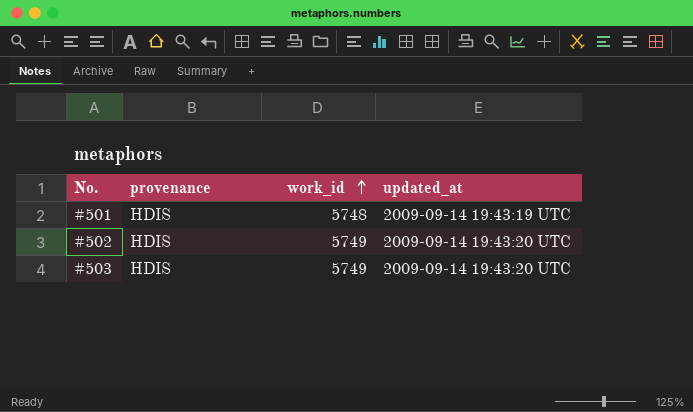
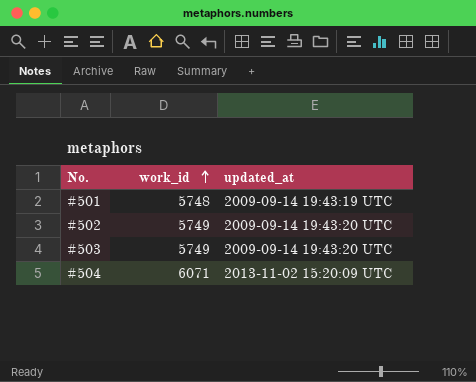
column provenance | position: 2 -> none
row #504: none -> 6071 | 2013-11-02 15:20:09 UTC

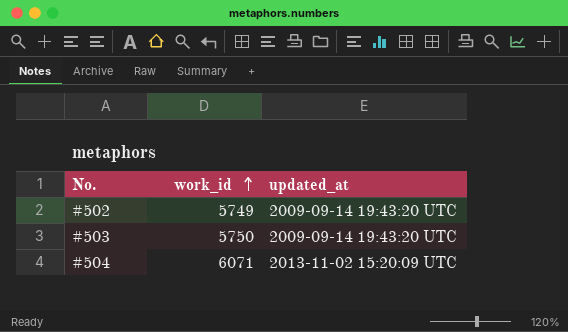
row #501: 5748 | 2009-09-14 19:43:19 UTC -> none
#503 | work_id: 5749 -> 5750

